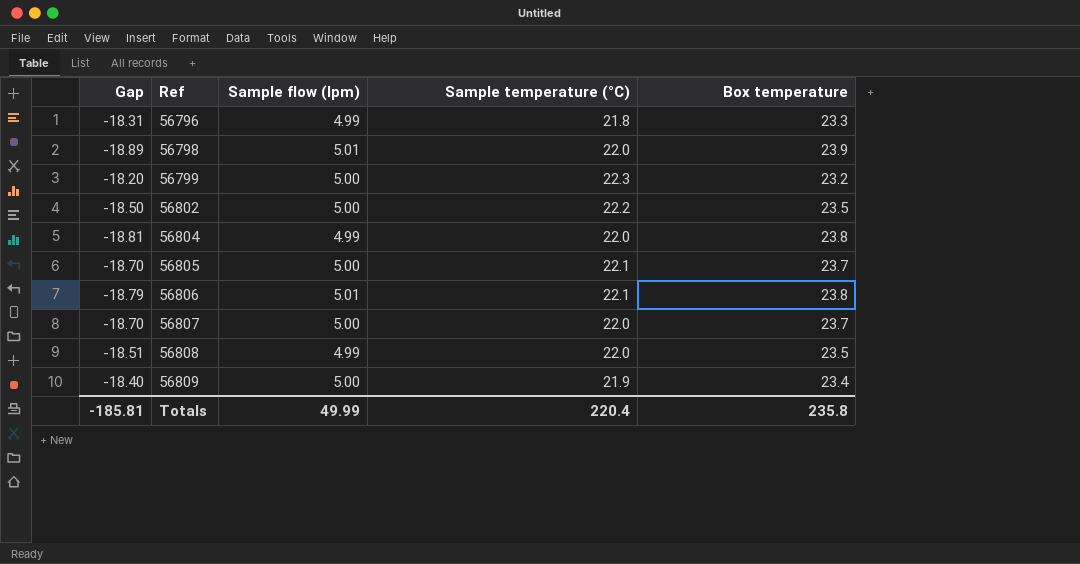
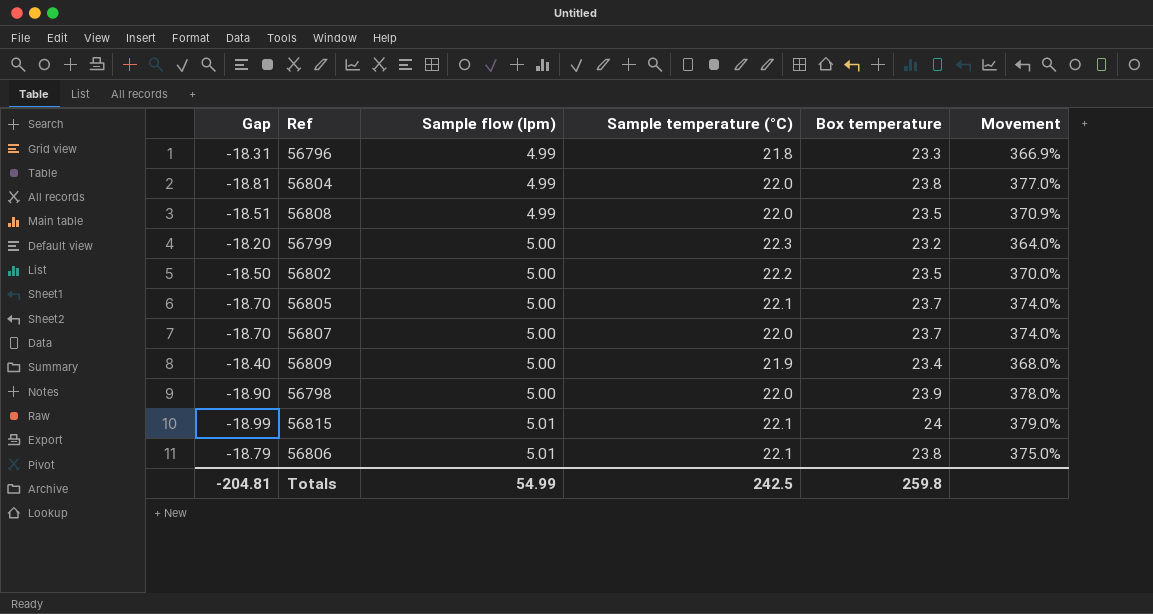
row order: Ref ascending -> Sample flow (lpm) ascending
column Movement | formula: none -> ([Box temperature] - [Sample flow (lpm)]) / [Sample flow (lpm)]
56798 | Gap: -18.89 -> -18.90
56798 | Sample flow (lpm): 5.01 -> 5.00
row 56815: none -> -18.99 | 5.01 | 22.1 | 24 | 379.0%
Totals | Gap: -185.81 -> -204.81
Totals | Sample flow (lpm): 49.99 -> 54.99
Totals | Sample temperature (°C): 220.4 -> 242.5
Totals | Box temperature: 235.8 -> 259.8

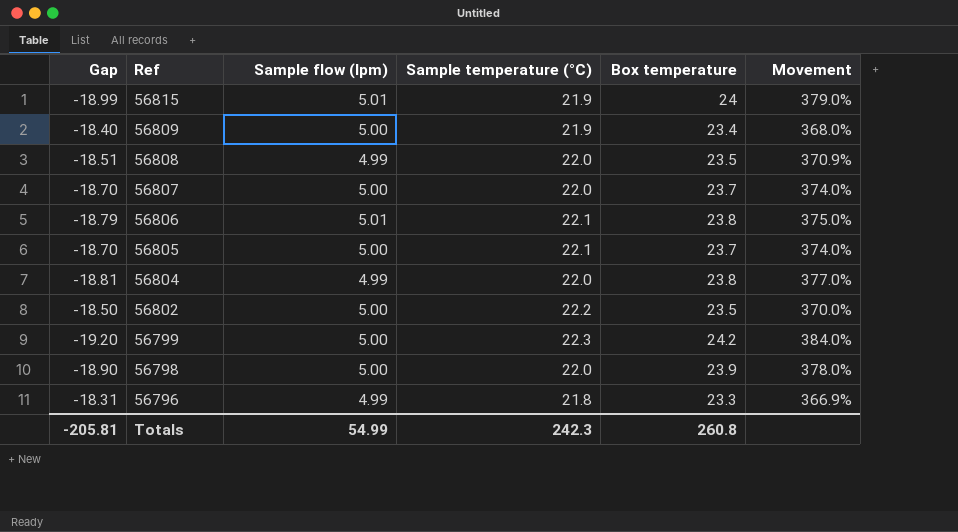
row order: Sample flow (lpm) ascending -> Ref descending
56815 | Sample temperature (°C): 22.1 -> 21.9
56799 | Gap: -18.20 -> -19.20
56799 | Box temperature: 23.2 -> 24.2
56799 | Movement: 364.0% -> 384.0%
Totals | Gap: -204.81 -> -205.81
Totals | Sample temperature (°C): 242.5 -> 242.3
Totals | Box temperature: 259.8 -> 260.8

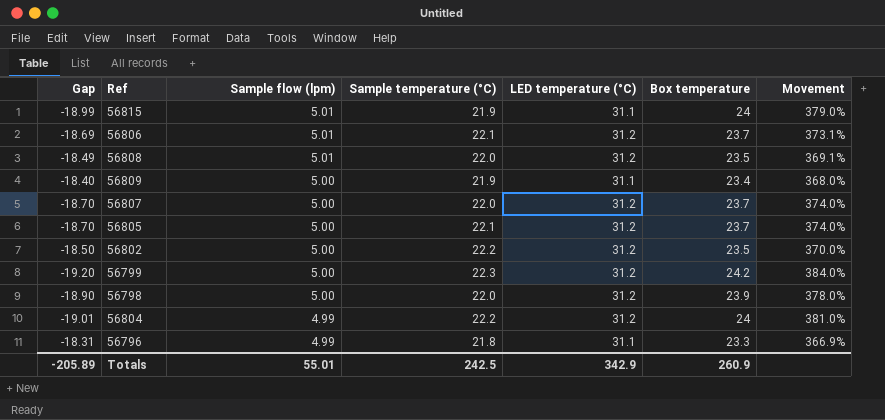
row order: Ref descending -> Sample flow (lpm) descending
column LED temperature (°C) | position: none -> 5
56806 | Gap: -18.79 -> -18.69
56806 | Box temperature: 23.8 -> 23.7
56806 | Movement: 375.0% -> 373.1%
56808 | Gap: -18.51 -> -18.49
56808 | Sample flow (lpm): 4.99 -> 5.01
56808 | Movement: 370.9% -> 369.1%
56804 | Gap: -18.81 -> -19.01
56804 | Sample temperature (°C): 22.0 -> 22.2
56804 | Box temperature: 23.8 -> 24
56804 | Movement: 377.0% -> 381.0%
Totals | Gap: -205.81 -> -205.89
Totals | Sample flow (lpm): 54.99 -> 55.01
Totals | Sample temperature (°C): 242.3 -> 242.5
Totals | Box temperature: 260.8 -> 260.9

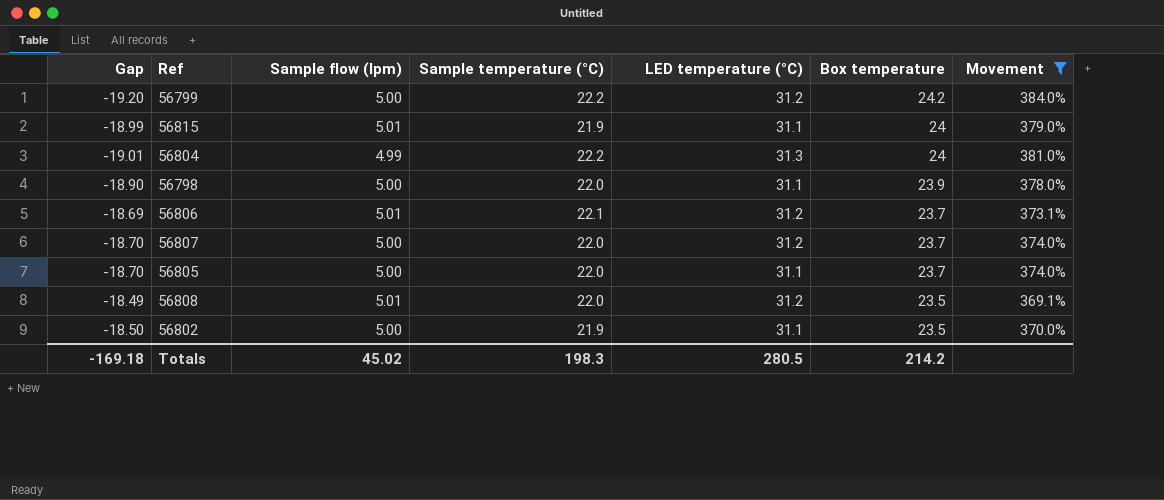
filter: none -> Movement >= 369.1%
row order: Sample flow (lpm) descending -> Box temperature descending
56799 | Sample temperature (°C): 22.3 -> 22.2
56804 | LED temperature (°C): 31.2 -> 31.3
56798 | LED temperature (°C): 31.2 -> 31.1
56805 | Sample temperature (°C): 22.1 -> 22.0
56805 | LED temperature (°C): 31.2 -> 31.1
56802 | Sample temperature (°C): 22.2 -> 21.9
56802 | LED temperature (°C): 31.2 -> 31.1
Totals | Gap: -205.89 -> -169.18
Totals | Sample flow (lpm): 55.01 -> 45.02
Totals | Sample temperature (°C): 242.5 -> 198.3
Totals | LED temperature (°C): 342.9 -> 280.5
Totals | Box temperature: 260.9 -> 214.2

